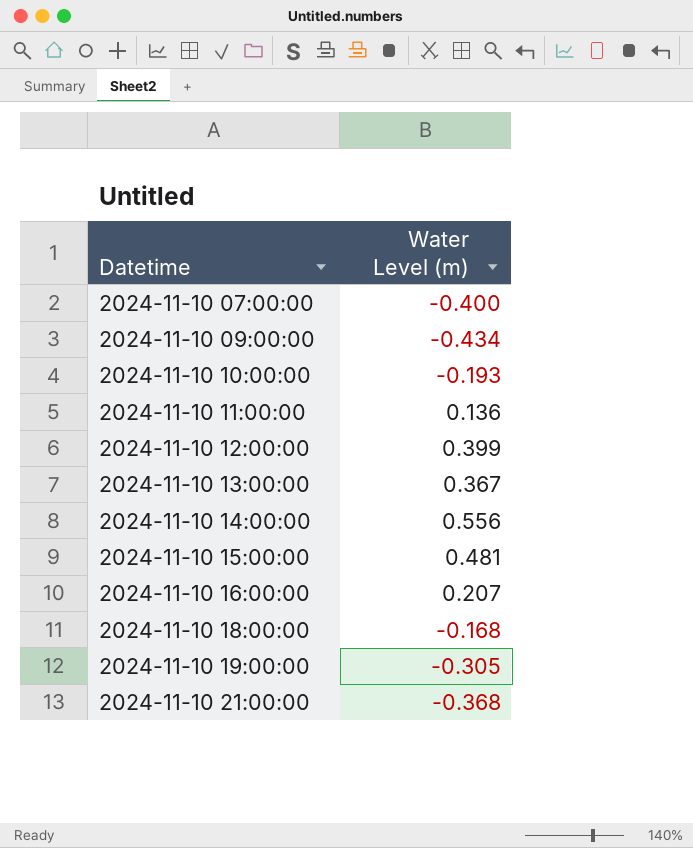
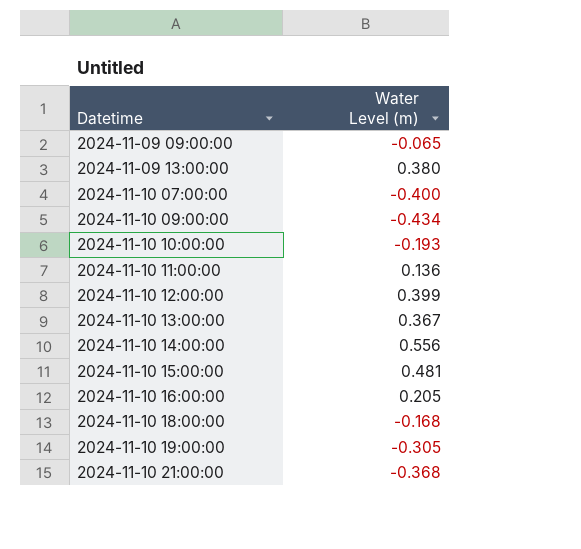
row 2024-11-09 09:00:00: none -> -0.065
row 2024-11-09 13:00:00: none -> 0.380
2024-11-10 16:00:00 | Water Level (m): 0.207 -> 0.205

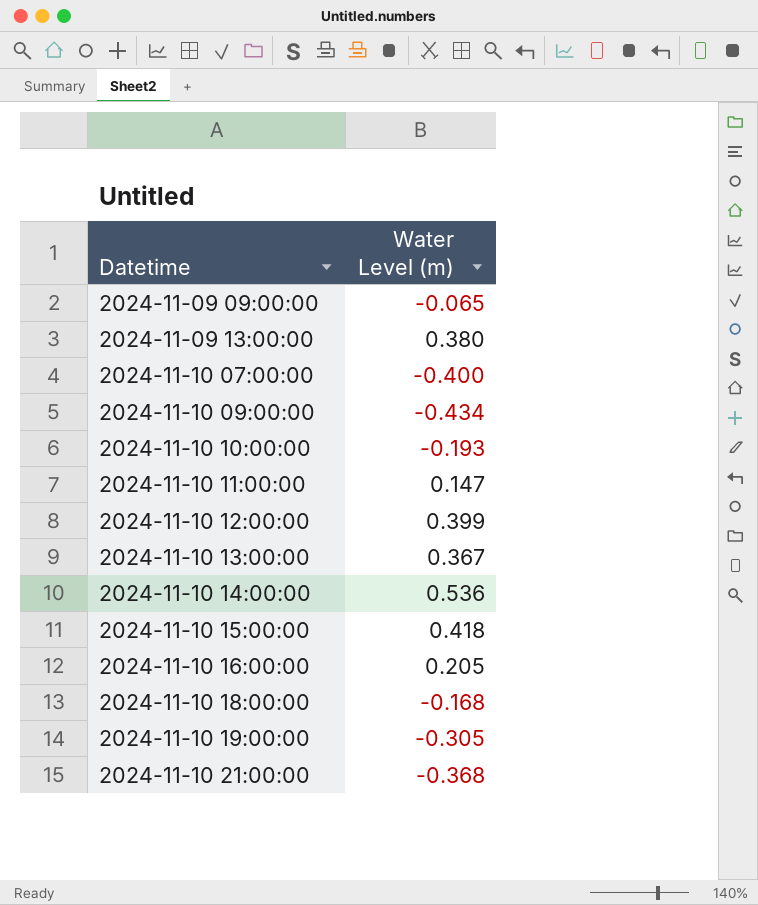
2024-11-10 11:00:00 | Water Level (m): 0.136 -> 0.147
2024-11-10 14:00:00 | Water Level (m): 0.556 -> 0.536
2024-11-10 15:00:00 | Water Level (m): 0.481 -> 0.418

